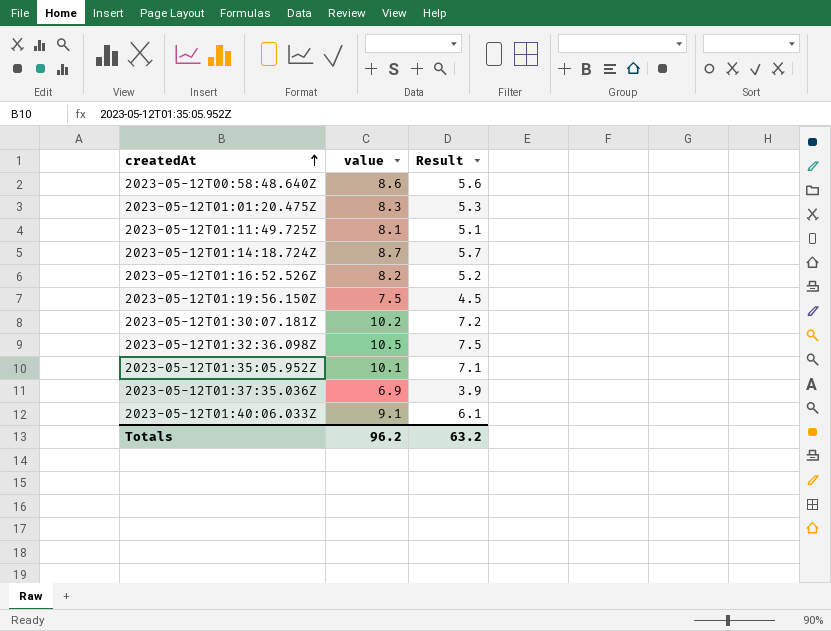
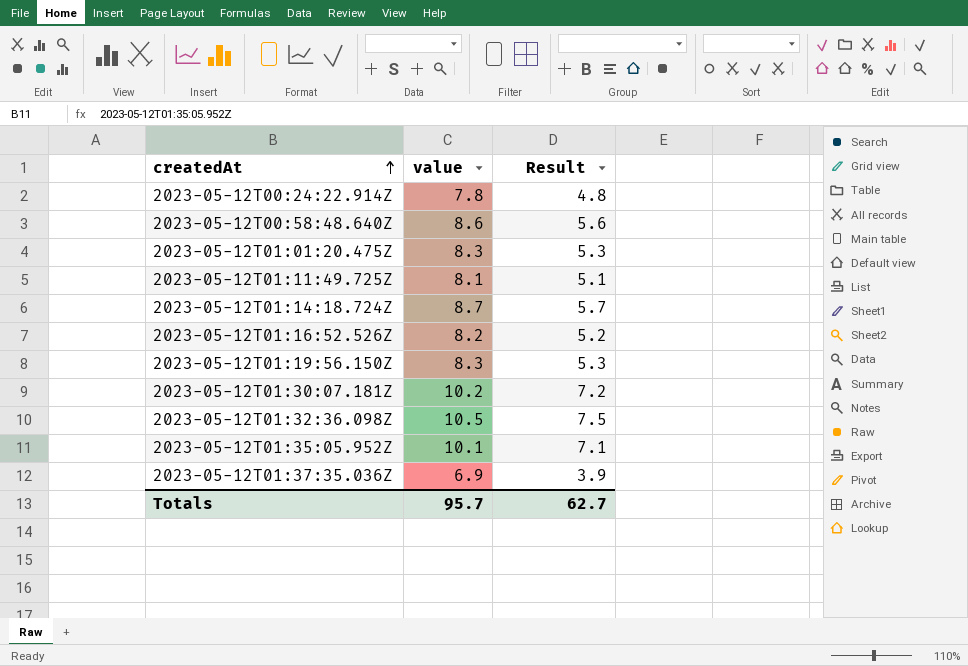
row 2023-05-12T01:40:06.033Z: 9.1 | 6.1 -> none
row 2023-05-12T00:24:22.914Z: none -> 7.8 | 4.8
2023-05-12T01:19:56.150Z | value: 7.5 -> 8.3
2023-05-12T01:19:56.150Z | Result: 4.5 -> 5.3
Totals | value: 96.2 -> 95.7
Totals | Result: 63.2 -> 62.7

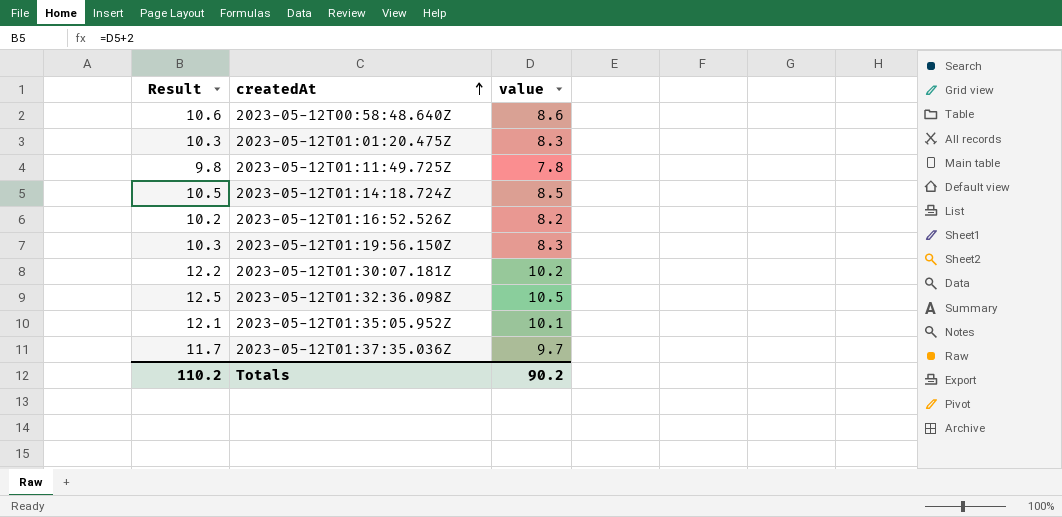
column Result | formula: [value] - 3 -> [value] + 2
column Result | position: 3 -> 1
row 2023-05-12T00:24:22.914Z: 7.8 | 4.8 -> none
2023-05-12T01:11:49.725Z | value: 8.1 -> 7.8
2023-05-12T01:14:18.724Z | value: 8.7 -> 8.5
2023-05-12T01:37:35.036Z | value: 6.9 -> 9.7
Totals | Result: 62.7 -> 110.2
Totals | value: 95.7 -> 90.2

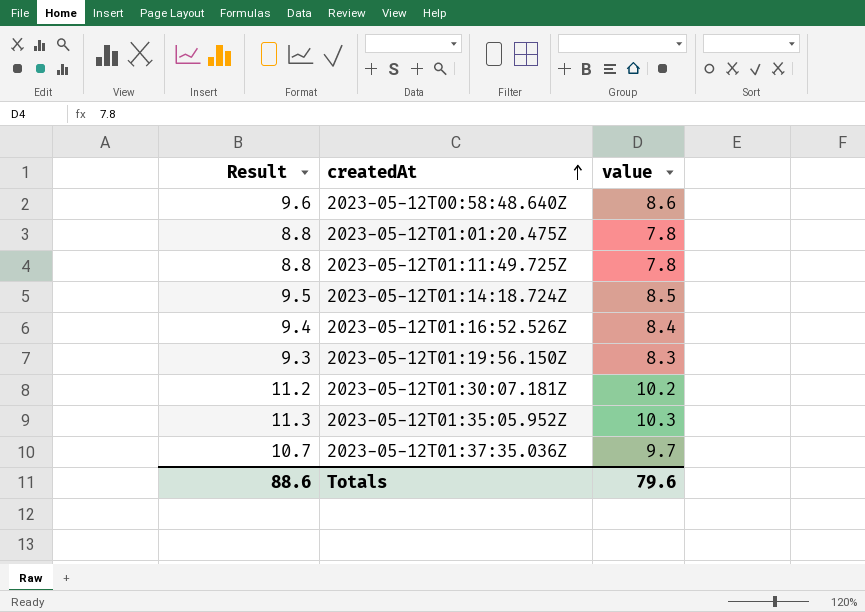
column Result | formula: [value] + 2 -> [value] + 1
row 2023-05-12T01:32:36.098Z: 12.5 | 10.5 -> none
2023-05-12T01:01:20.475Z | value: 8.3 -> 7.8
2023-05-12T01:16:52.526Z | value: 8.2 -> 8.4
2023-05-12T01:35:05.952Z | value: 10.1 -> 10.3
Totals | Result: 110.2 -> 88.6
Totals | value: 90.2 -> 79.6

